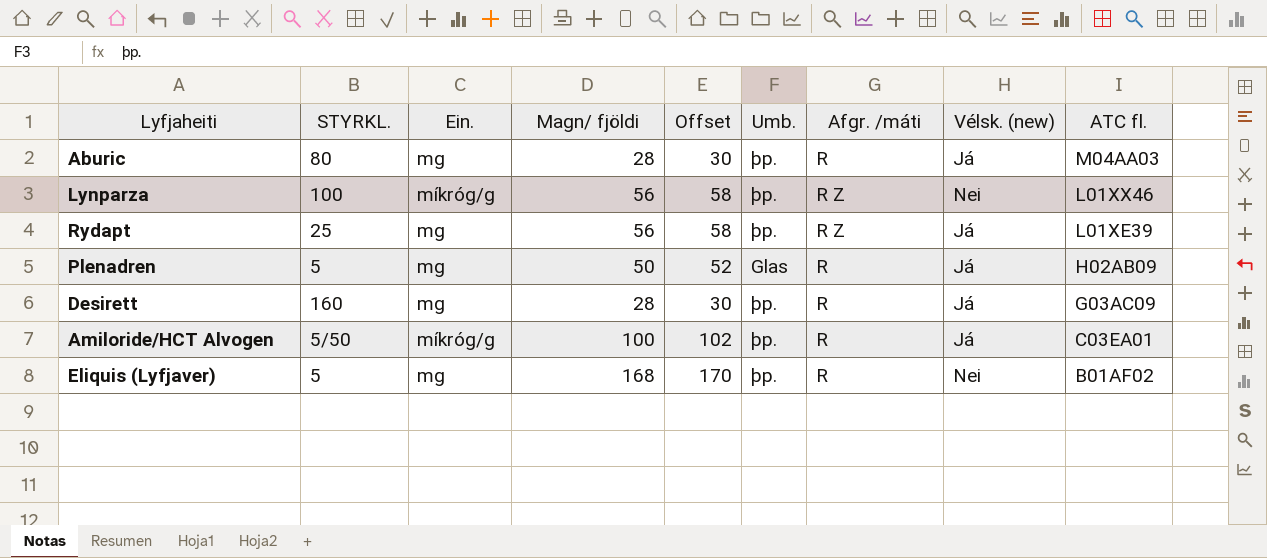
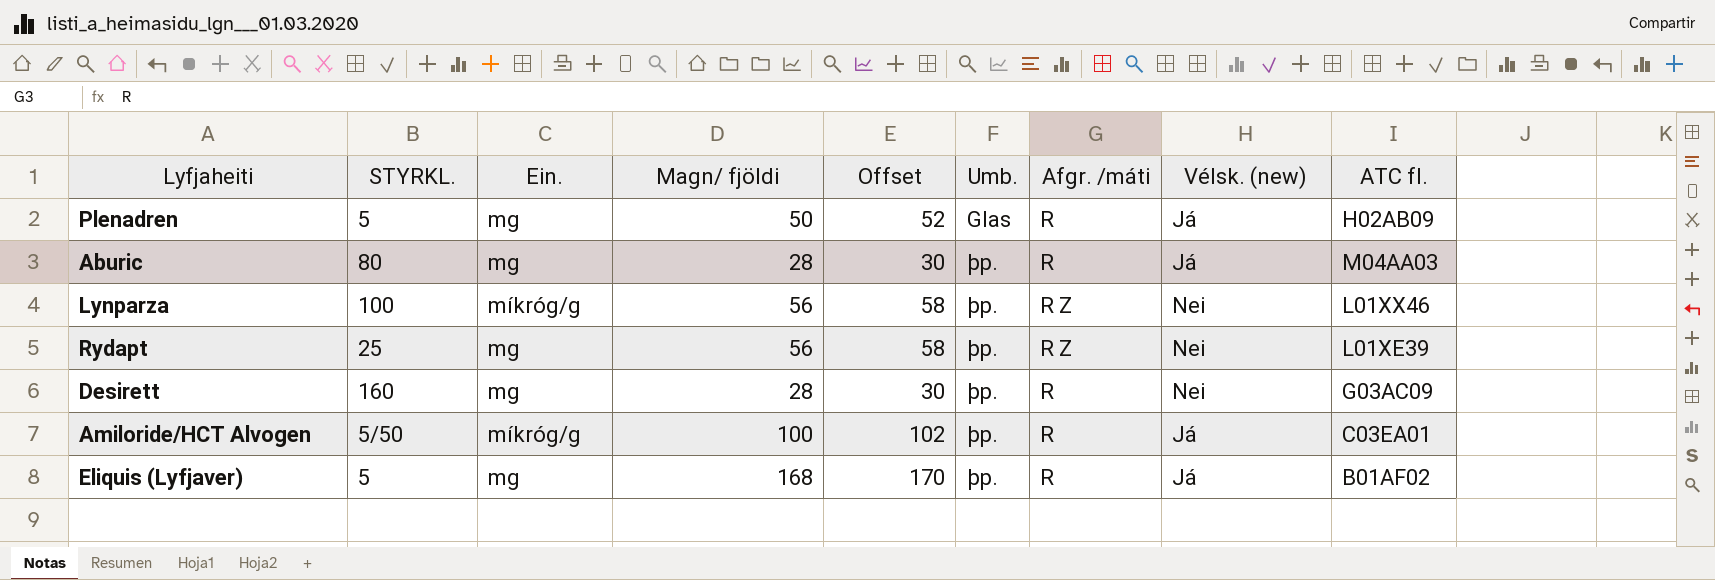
row order: ATC fl. descending -> Umb. ascending
Rydapt | Vélsk. (new): Já -> Nei
Desirett | Vélsk. (new): Já -> Nei
Eliquis (Lyfjaver) | Vélsk. (new): Nei -> Já

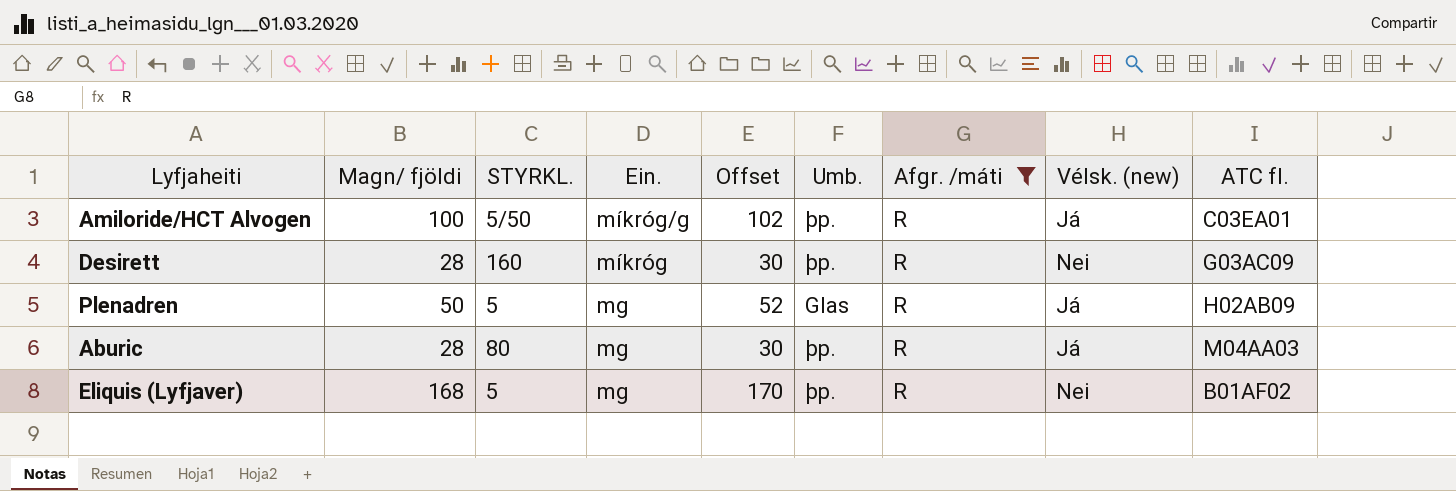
filter: none -> Afgr. /máti = R
row order: Umb. ascending -> Ein. descending
column Magn/ fjöldi | position: 4 -> 2
Desirett | Ein.: mg -> míkróg
Eliquis (Lyfjaver) | Vélsk. (new): Já -> Nei

